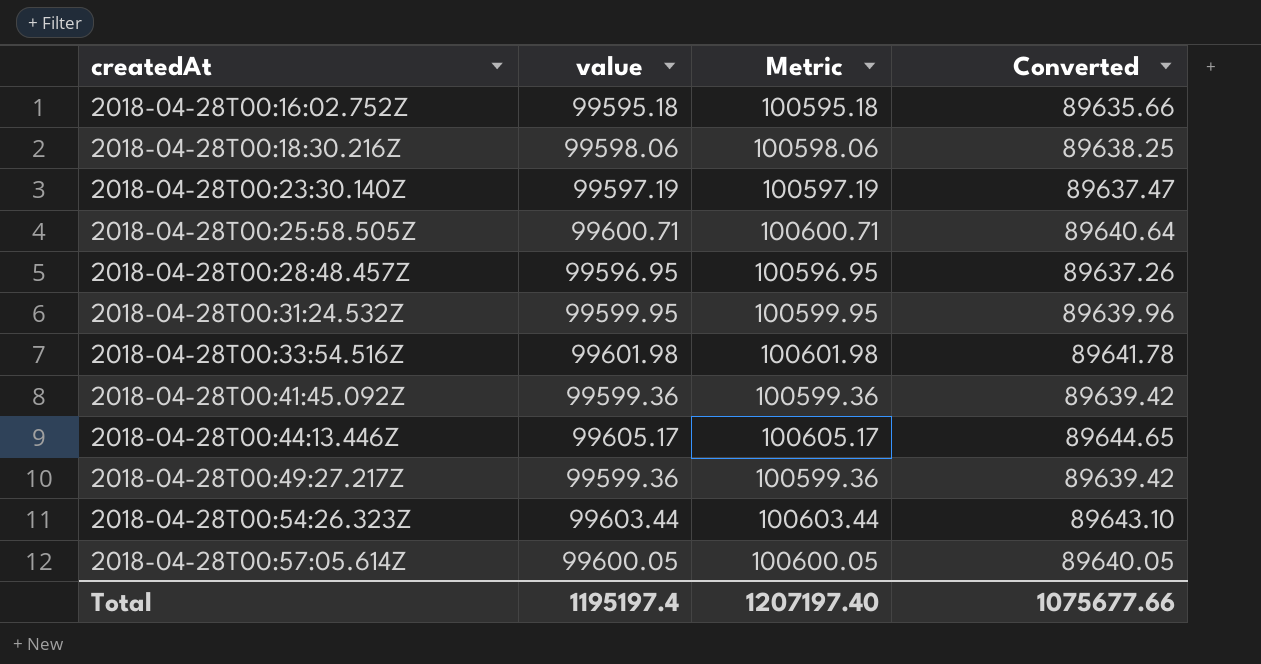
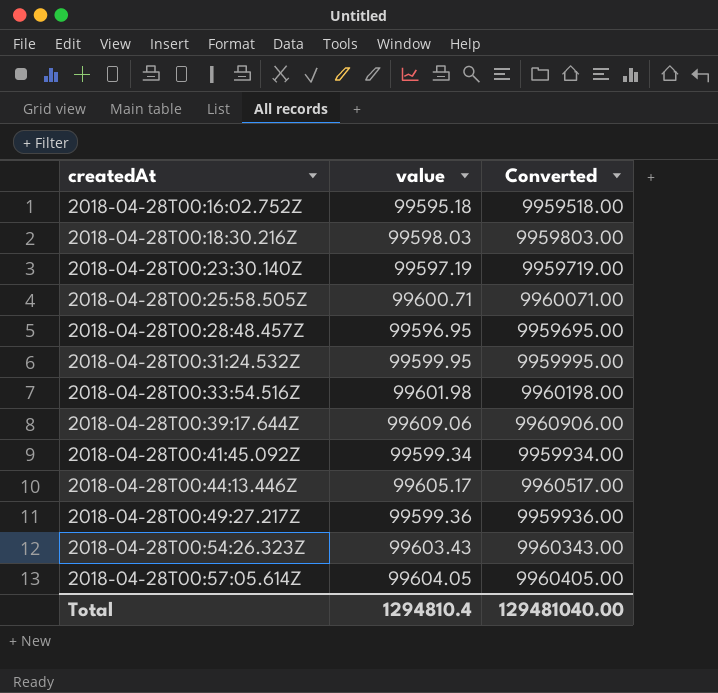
column Metric | formula: [value] + 1000 -> none
column Converted | formula: [value] * 0.9 -> [value] * 100
2018-04-28T00:18:30.216Z | value: 99598.06 -> 99598.03
row 2018-04-28T00:39:17.644Z: none -> 99609.06 | 9960906.00
2018-04-28T00:41:45.092Z | value: 99599.36 -> 99599.34
2018-04-28T00:54:26.323Z | value: 99603.44 -> 99603.43
2018-04-28T00:57:05.614Z | value: 99600.05 -> 99604.05
Total | value: 1195197.4 -> 1294810.4
Total | Converted: 1075677.66 -> 129481040.00

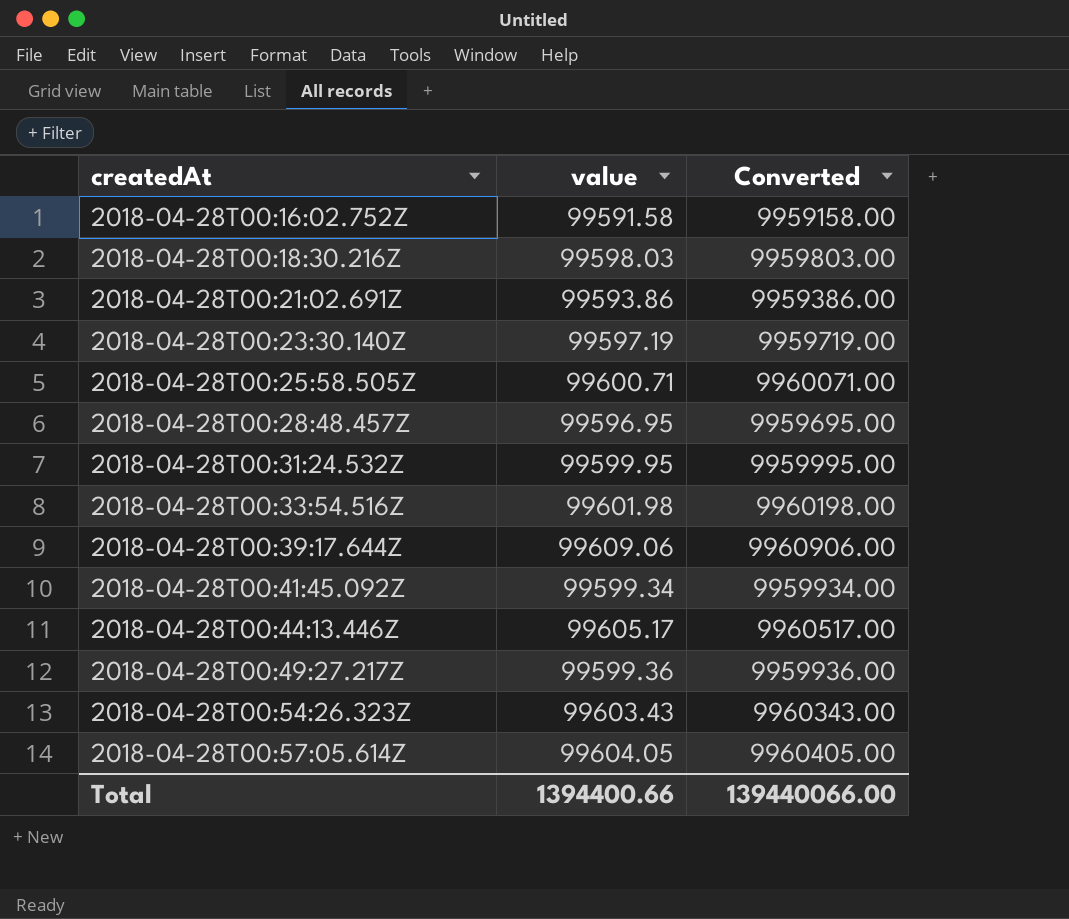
2018-04-28T00:16:02.752Z | value: 99595.18 -> 99591.58
2018-04-28T00:16:02.752Z | Converted: 9959518.00 -> 9959158.00
row 2018-04-28T00:21:02.691Z: none -> 99593.86 | 9959386.00
Total | value: 1294810.4 -> 1394400.66
Total | Converted: 129481040.00 -> 139440066.00

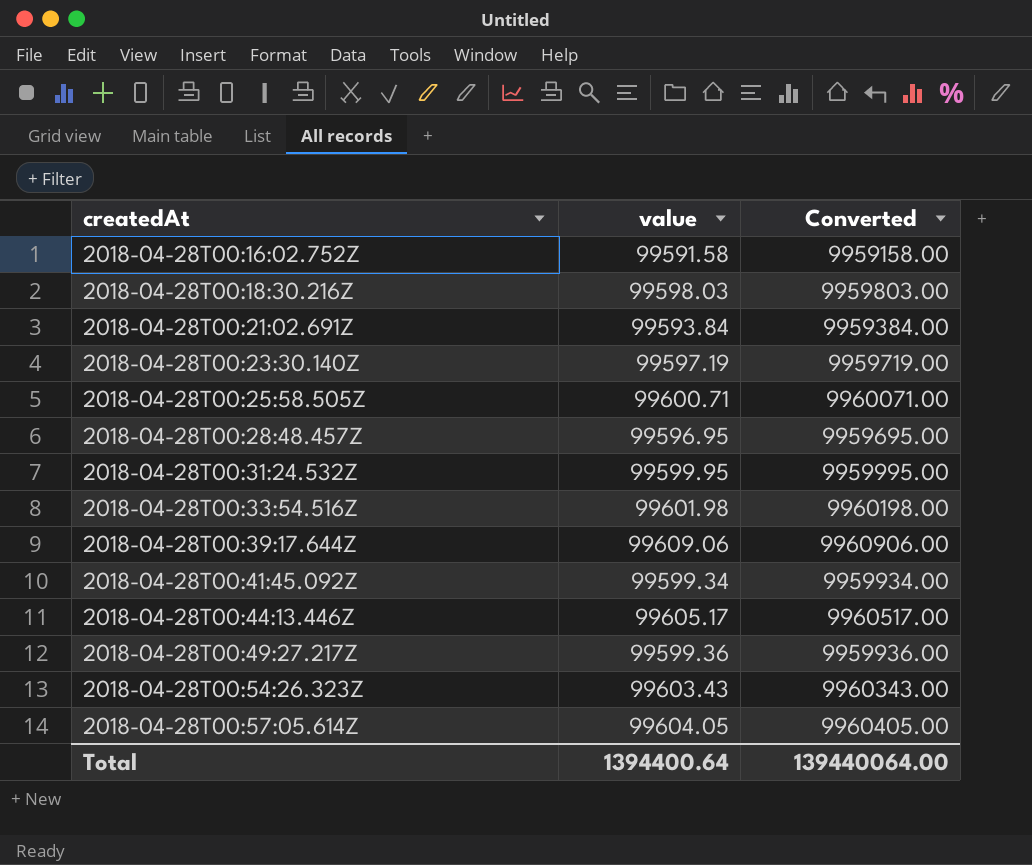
2018-04-28T00:21:02.691Z | value: 99593.86 -> 99593.84
2018-04-28T00:21:02.691Z | Converted: 9959386.00 -> 9959384.00
Total | value: 1394400.66 -> 1394400.64
Total | Converted: 139440066.00 -> 139440064.00

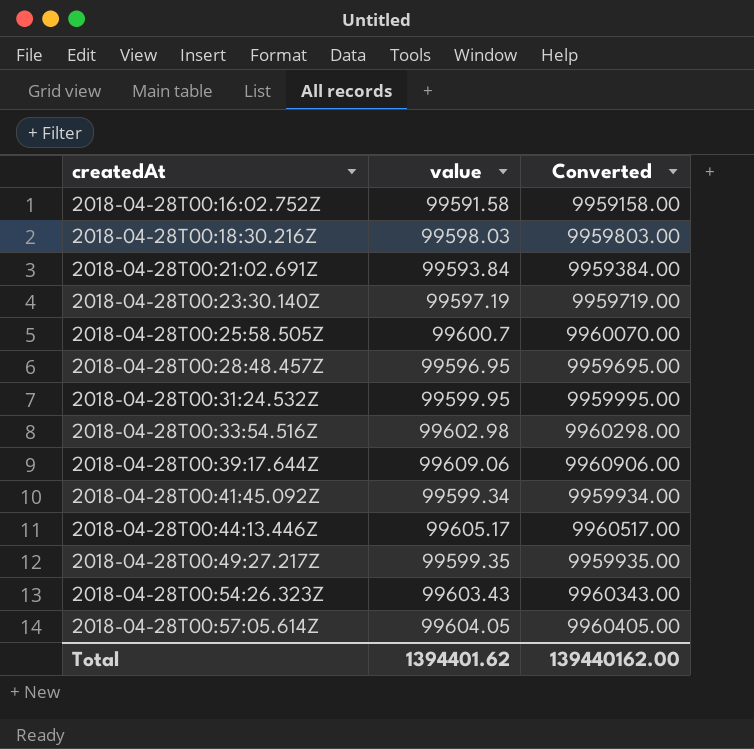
2018-04-28T00:25:58.505Z | value: 99600.71 -> 99600.7
2018-04-28T00:25:58.505Z | Converted: 9960071.00 -> 9960070.00
2018-04-28T00:33:54.516Z | value: 99601.98 -> 99602.98
2018-04-28T00:33:54.516Z | Converted: 9960198.00 -> 9960298.00
2018-04-28T00:49:27.217Z | value: 99599.36 -> 99599.35
2018-04-28T00:49:27.217Z | Converted: 9959936.00 -> 9959935.00
Total | value: 1394400.64 -> 1394401.62
Total | Converted: 139440064.00 -> 139440162.00

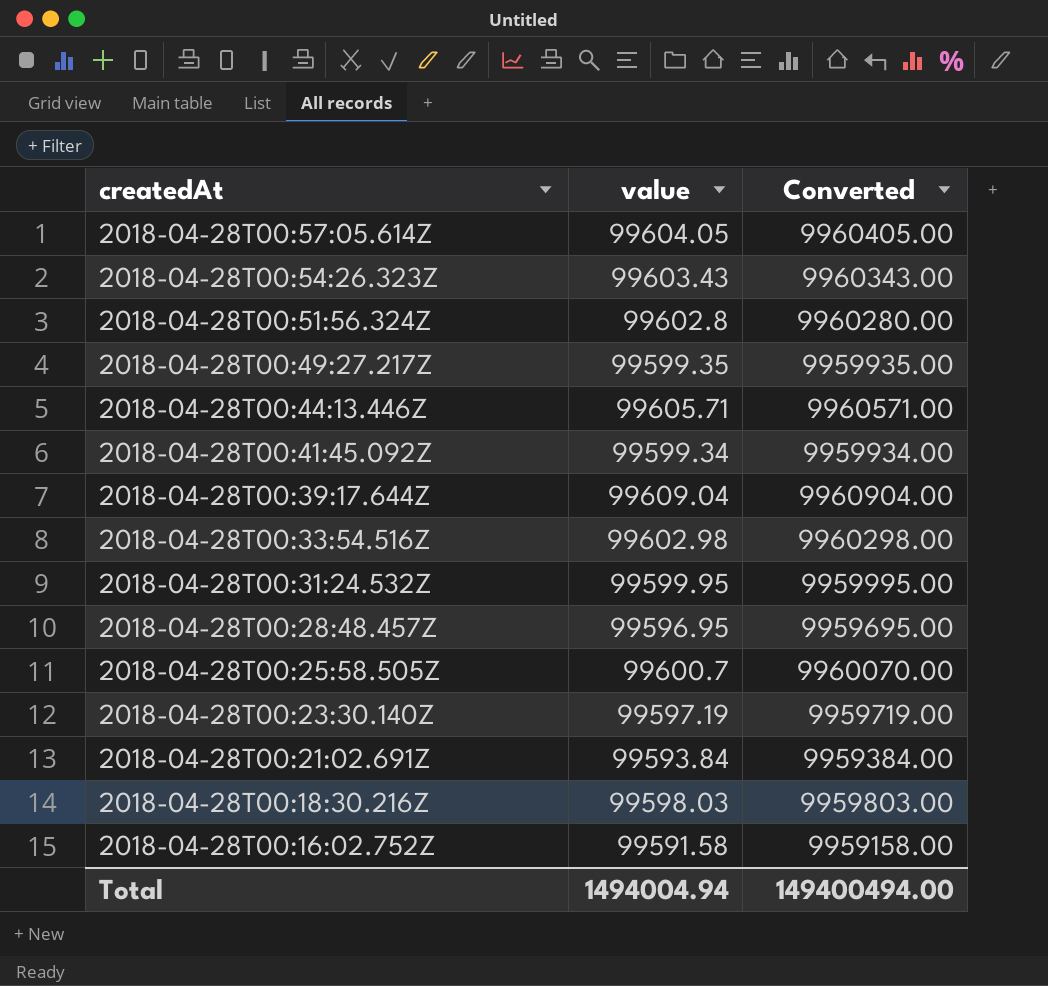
row order: createdAt ascending -> createdAt descending
row 2018-04-28T00:51:56.324Z: none -> 99602.8 | 9960280.00
2018-04-28T00:44:13.446Z | value: 99605.17 -> 99605.71
2018-04-28T00:44:13.446Z | Converted: 9960517.00 -> 9960571.00
2018-04-28T00:39:17.644Z | value: 99609.06 -> 99609.04
2018-04-28T00:39:17.644Z | Converted: 9960906.00 -> 9960904.00
Total | value: 1394401.62 -> 1494004.94
Total | Converted: 139440162.00 -> 149400494.00

